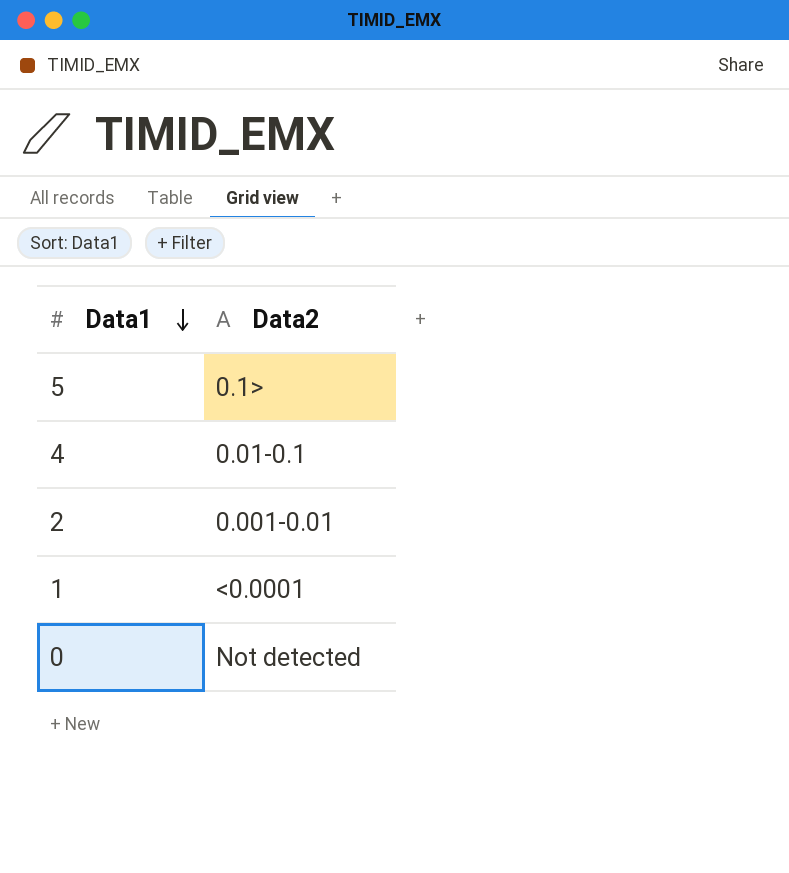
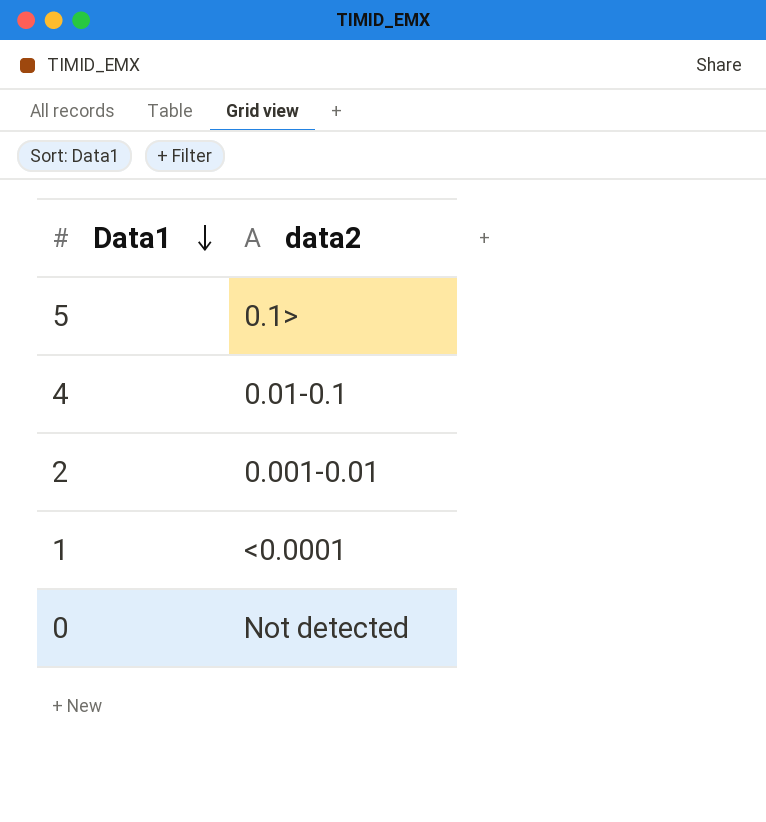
column name: Data2 -> data2

